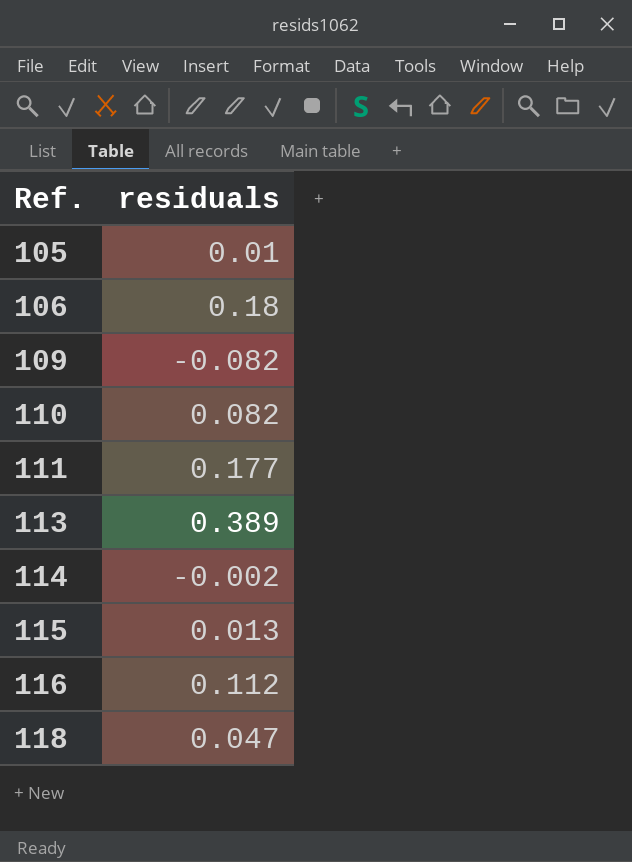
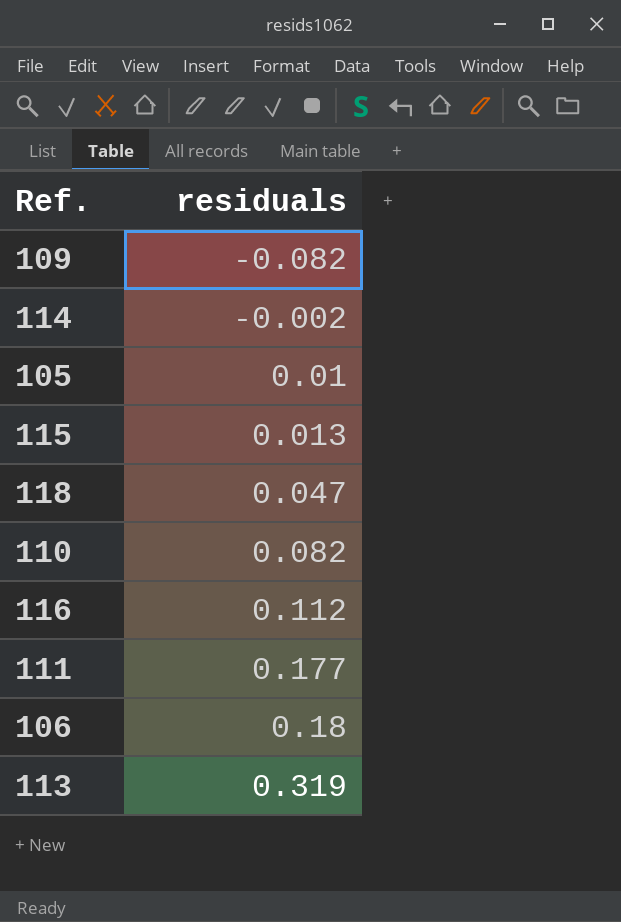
row order: Ref. ascending -> residuals ascending
113 | residuals: 0.389 -> 0.319

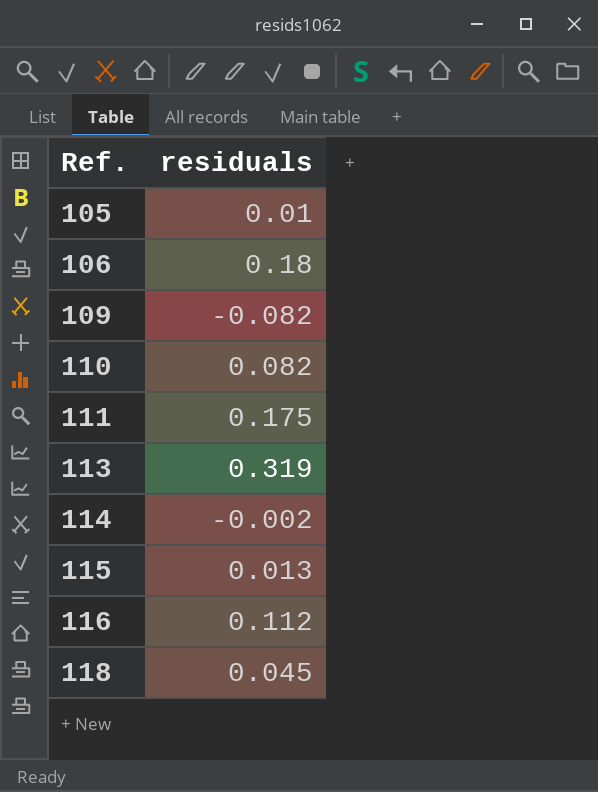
row order: residuals ascending -> Ref. ascending
111 | residuals: 0.177 -> 0.175
118 | residuals: 0.047 -> 0.045

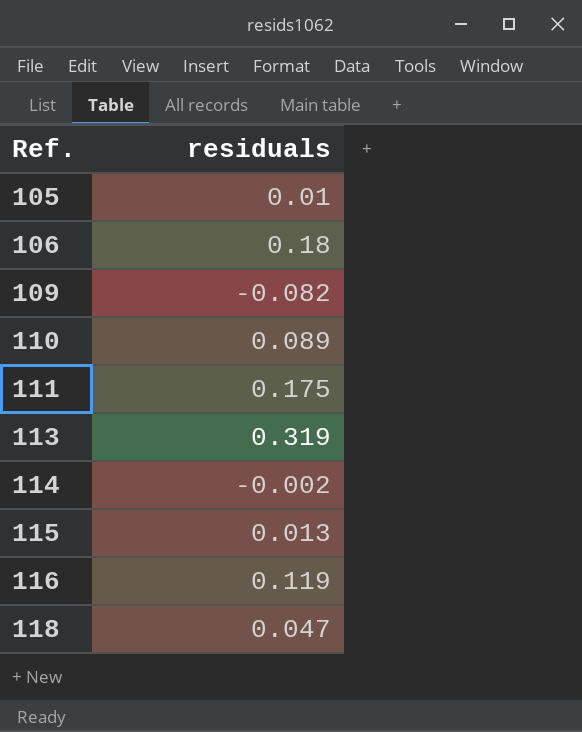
110 | residuals: 0.082 -> 0.089
116 | residuals: 0.112 -> 0.119
118 | residuals: 0.045 -> 0.047

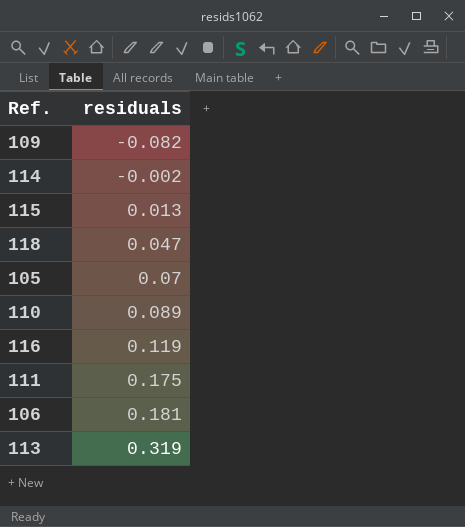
row order: Ref. ascending -> residuals ascending
105 | residuals: 0.01 -> 0.07
106 | residuals: 0.18 -> 0.181

